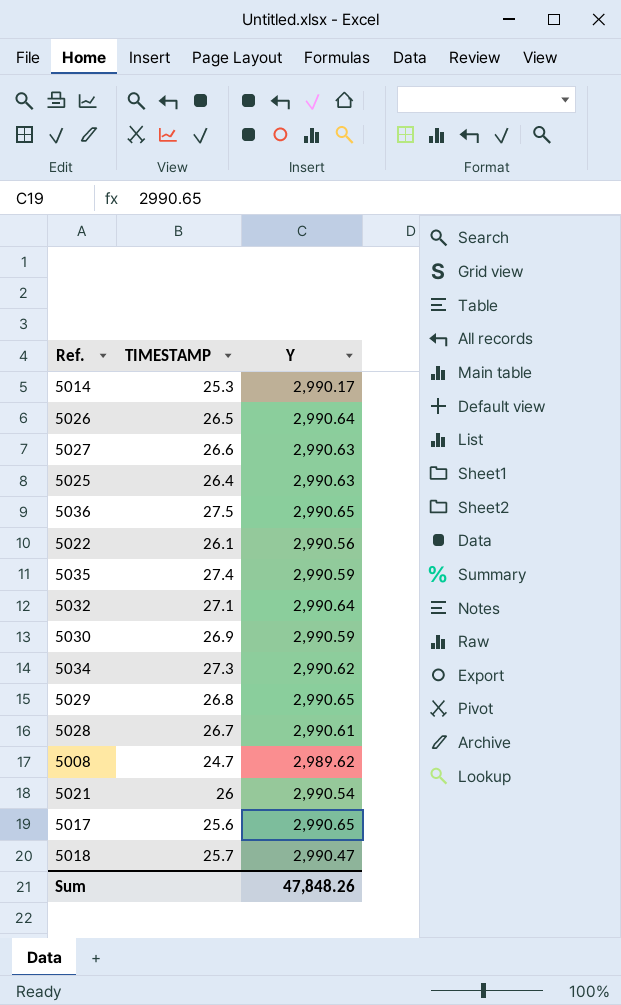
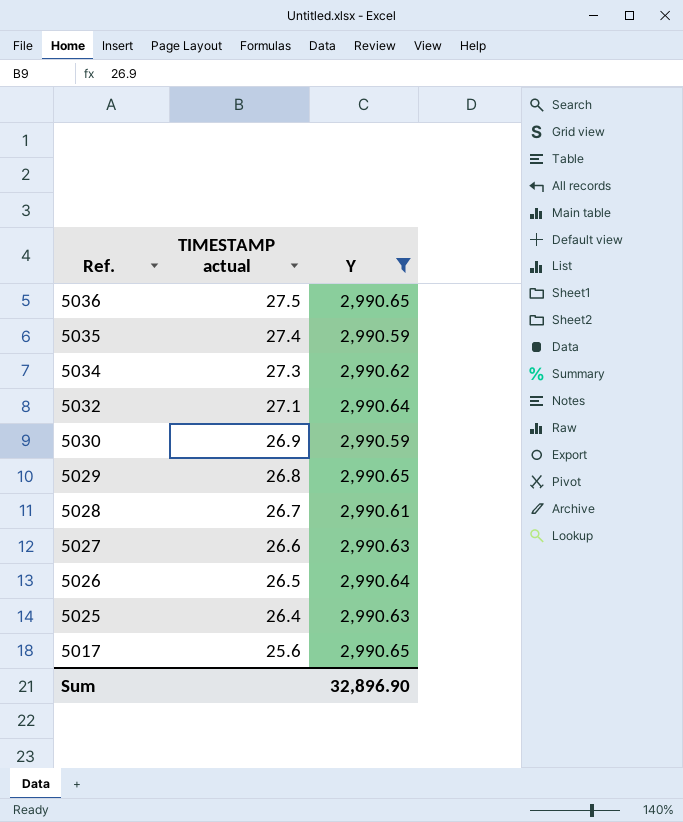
filter: none -> Y >= 2,990.59
row order: none -> Ref. descending
column name: TIMESTAMP -> TIMESTAMP actual
Sum | Y: 47,848.26 -> 32,896.90

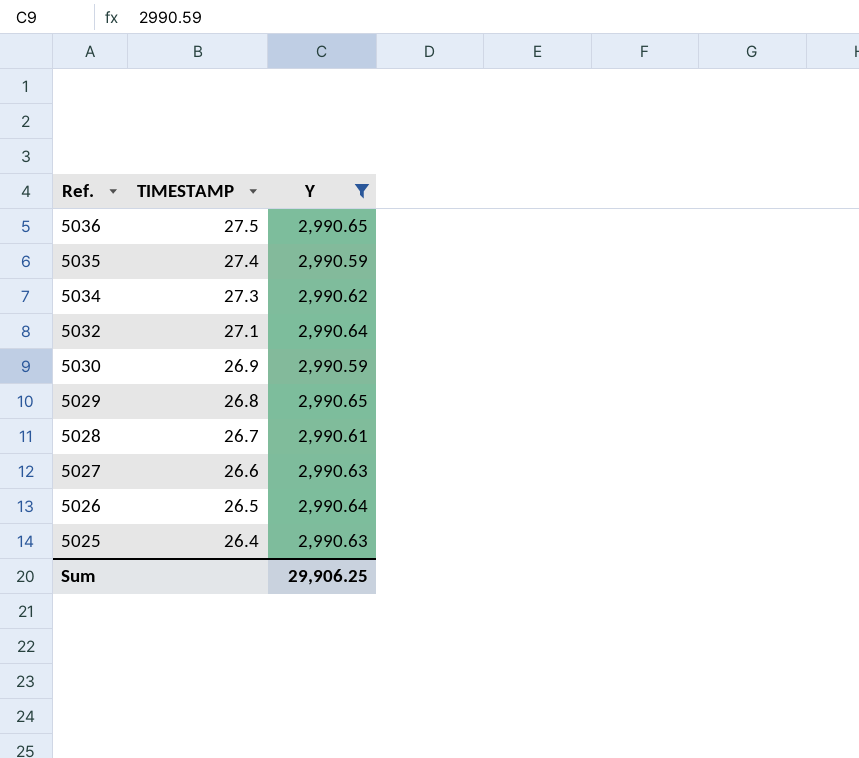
column name: TIMESTAMP actual -> TIMESTAMP
row 5017: 25.6 | 2,990.65 -> none
Sum | Y: 32,896.90 -> 29,906.25

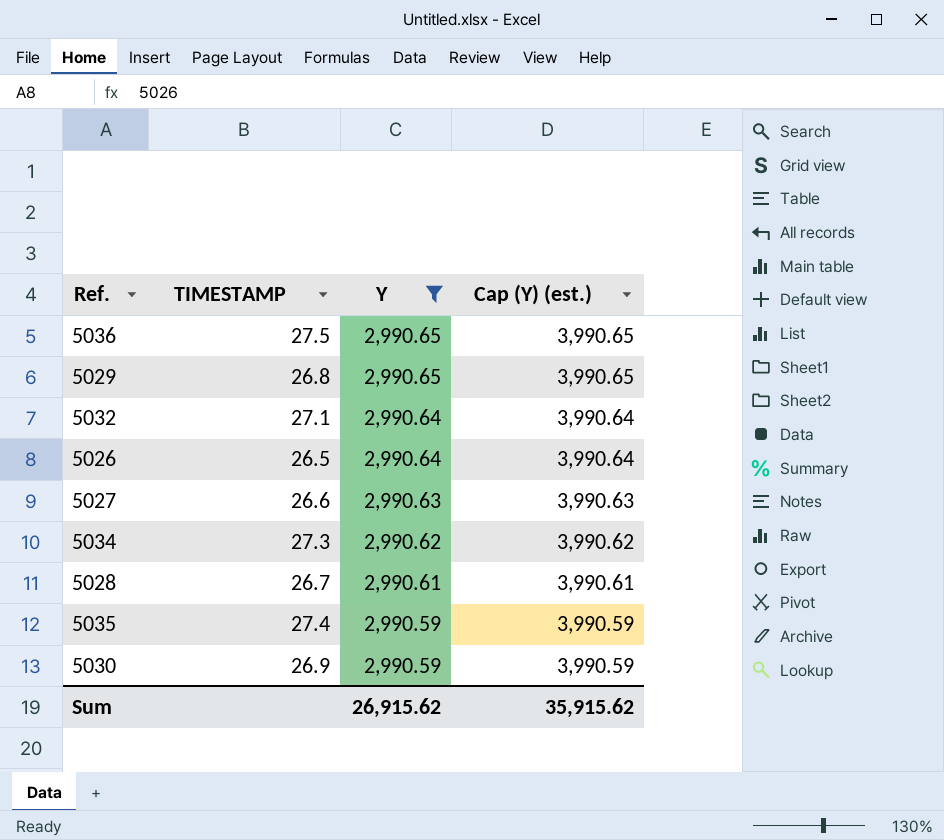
row order: Ref. descending -> Y descending
column Cap (Y) (est.) | formula: none -> [Y] + 1000
row 5025: 26.4 | 2,990.63 -> none
Sum | Y: 29,906.25 -> 26,915.62

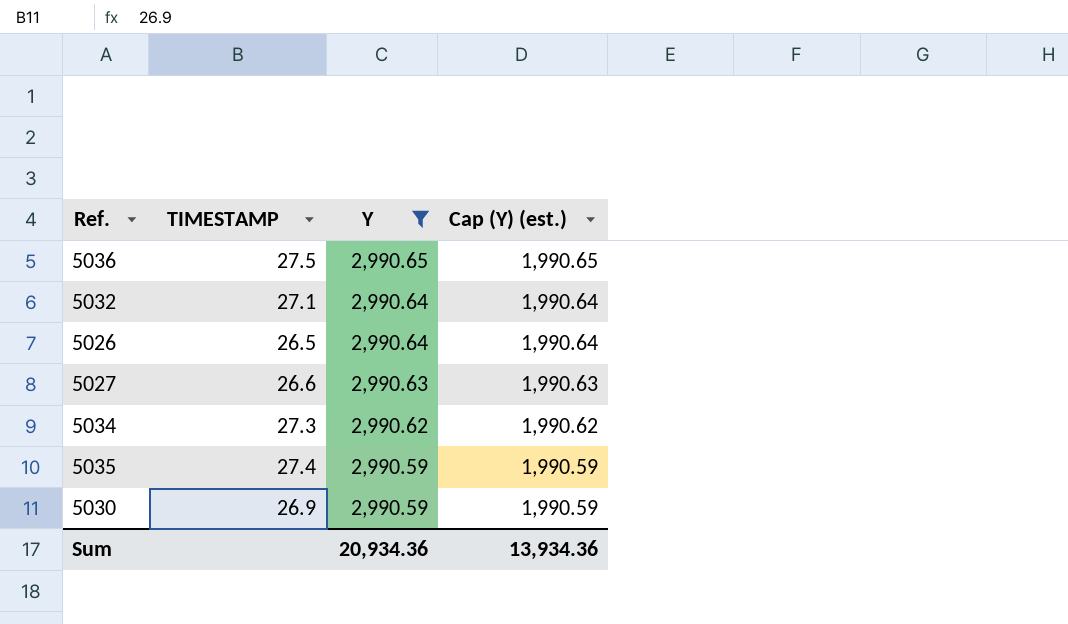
column Cap (Y) (est.) | formula: [Y] + 1000 -> [Y] - 1000
row 5029: 26.8 | 2,990.65 | 3,990.65 -> none
row 5028: 26.7 | 2,990.61 | 3,990.61 -> none
Sum | Y: 26,915.62 -> 20,934.36
Sum | Cap (Y) (est.): 35,915.62 -> 13,934.36

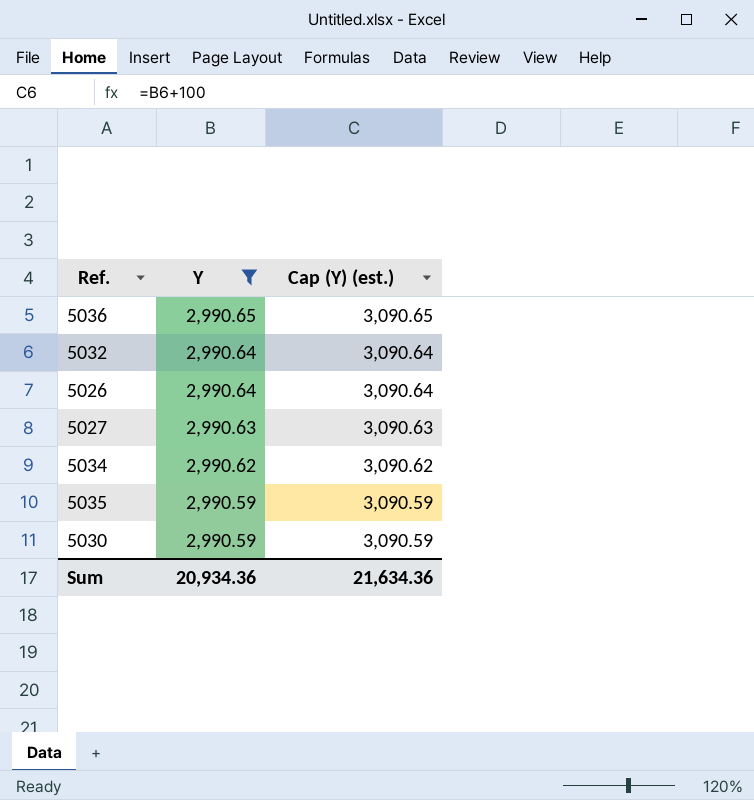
column TIMESTAMP | position: 2 -> none
column Cap (Y) (est.) | formula: [Y] - 1000 -> [Y] + 100
Sum | Cap (Y) (est.): 13,934.36 -> 21,634.36

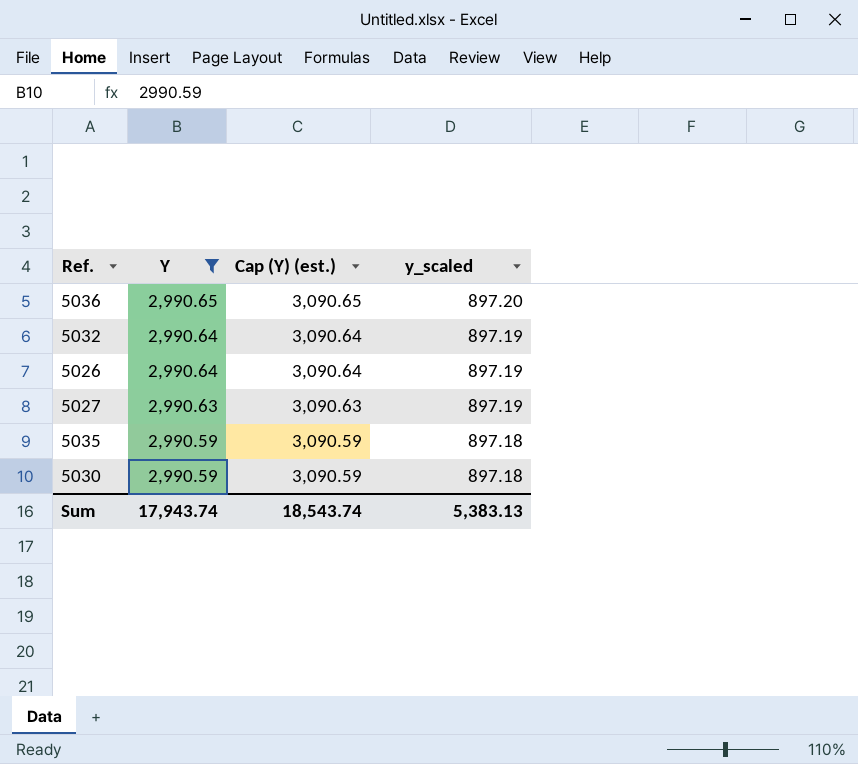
column y_scaled | formula: none -> [Y] * 0.3
row 5034: 2,990.62 | 3,090.62 -> none
Sum | Y: 20,934.36 -> 17,943.74
Sum | Cap (Y) (est.): 21,634.36 -> 18,543.74

